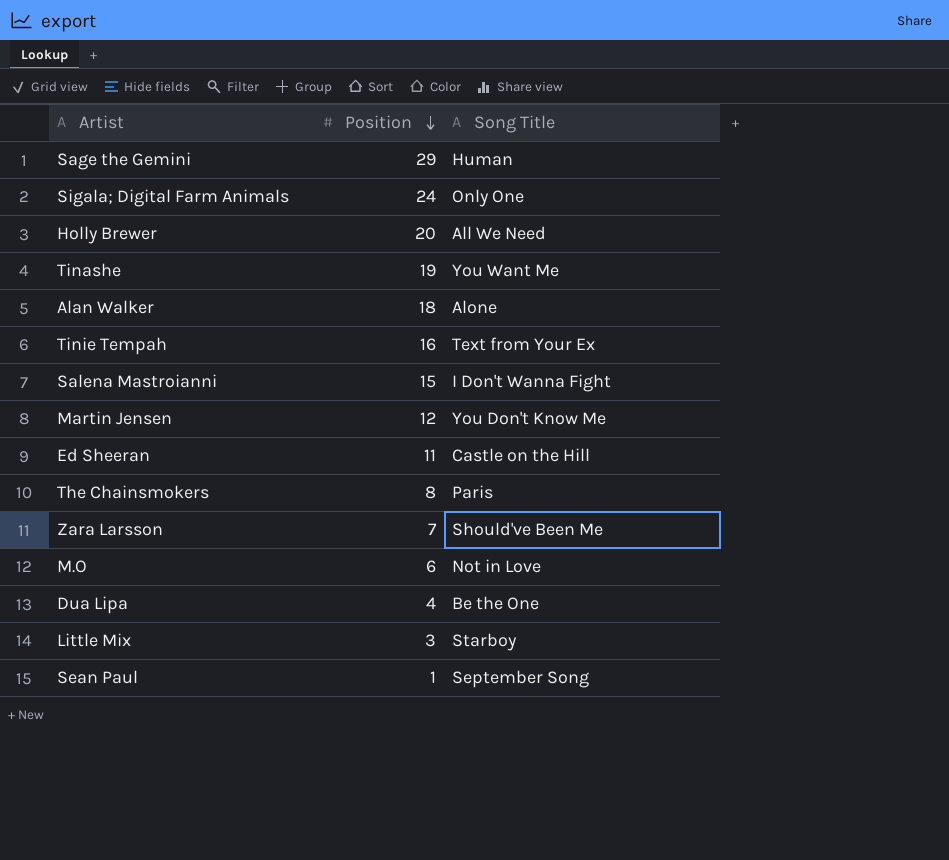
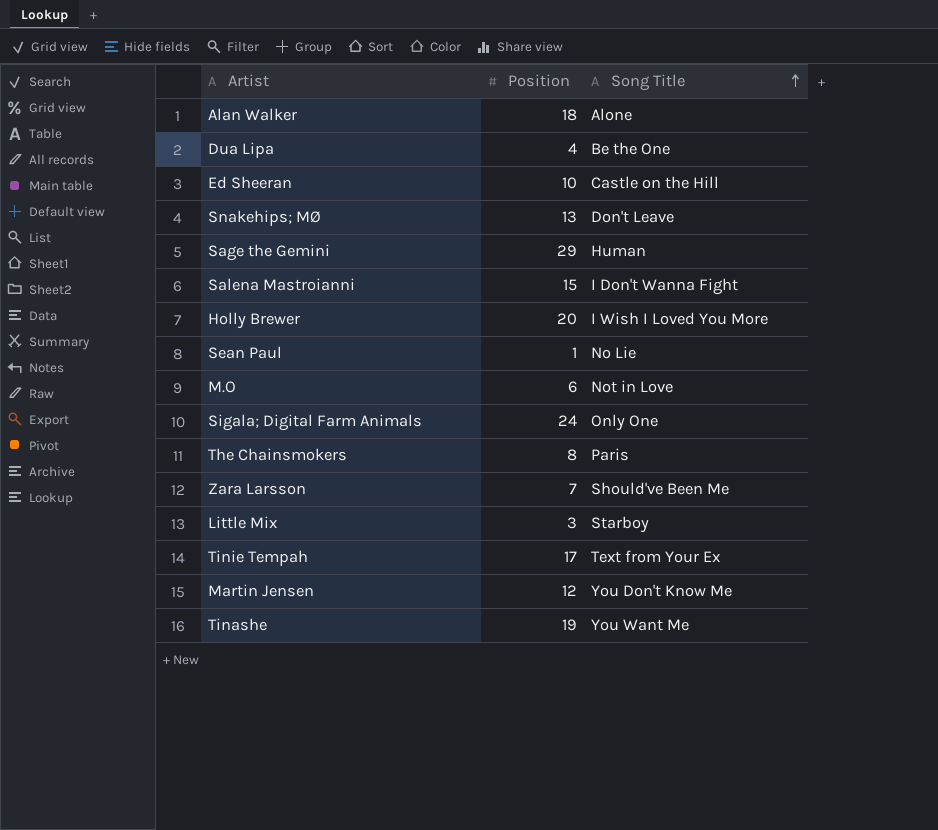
row order: Position descending -> Song Title ascending
Ed Sheeran | Position: 11 -> 10
row Snakehips; MØ: none -> 13 | Don't Leave
Holly Brewer | Song Title: All We Need -> I Wish I Loved You More
Sean Paul | Song Title: September Song -> No Lie
Tinie Tempah | Position: 16 -> 17

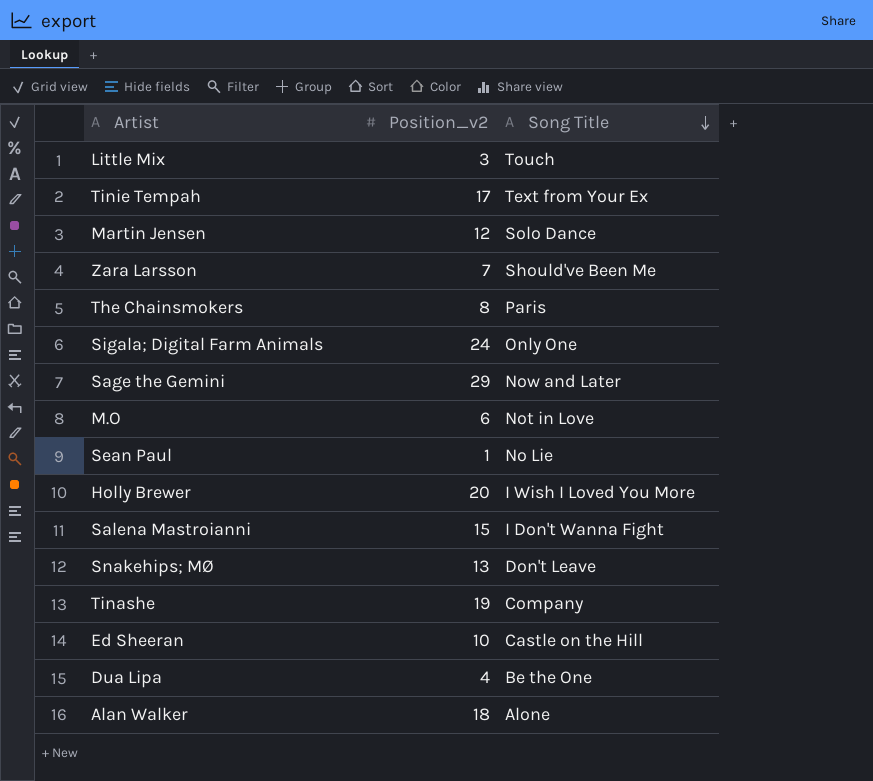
row order: Song Title ascending -> Song Title descending
column name: Position -> Position_v2
Little Mix | Song Title: Starboy -> Touch
Martin Jensen | Song Title: You Don't Know Me -> Solo Dance
Sage the Gemini | Song Title: Human -> Now and Later
Tinashe | Song Title: You Want Me -> Company

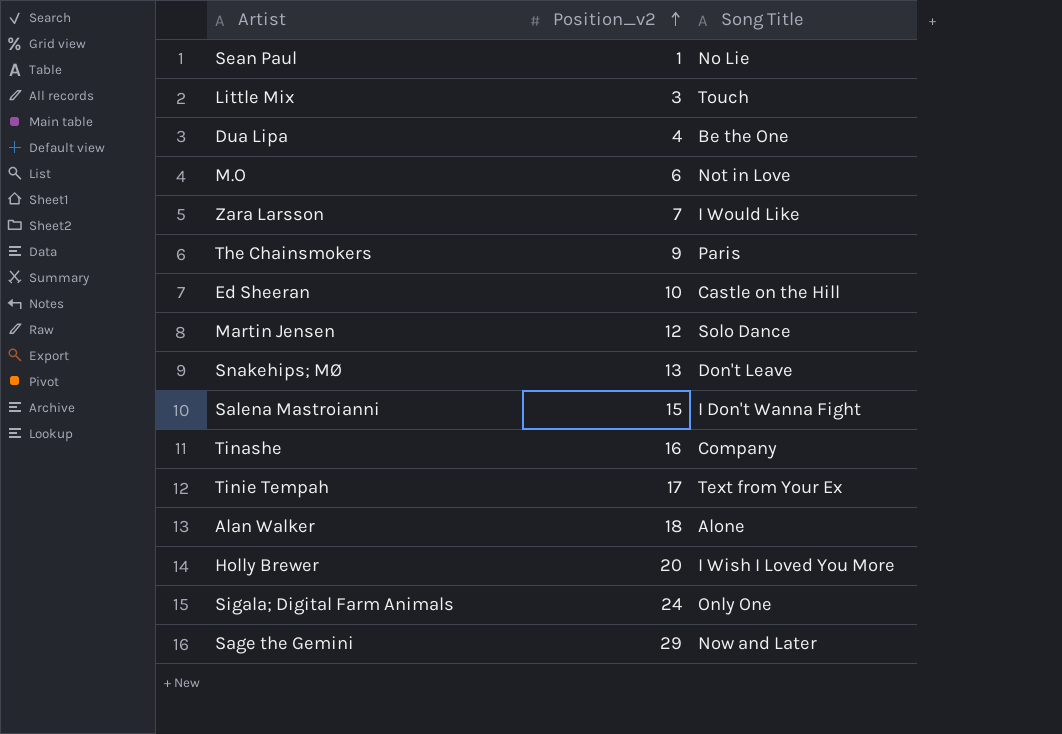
row order: Song Title descending -> Position_v2 ascending
Zara Larsson | Song Title: Should've Been Me -> I Would Like
The Chainsmokers | Position_v2: 8 -> 9
Tinashe | Position_v2: 19 -> 16

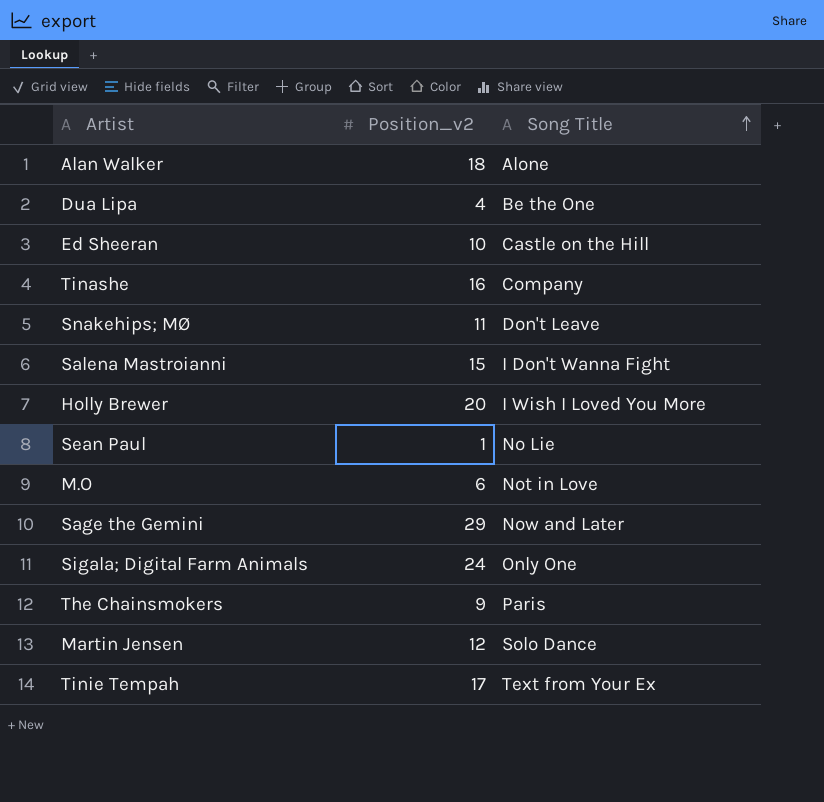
row order: Position_v2 ascending -> Song Title ascending
row Little Mix: 3 | Touch -> none
row Zara Larsson: 7 | I Would Like -> none
Snakehips; MØ | Position_v2: 13 -> 11

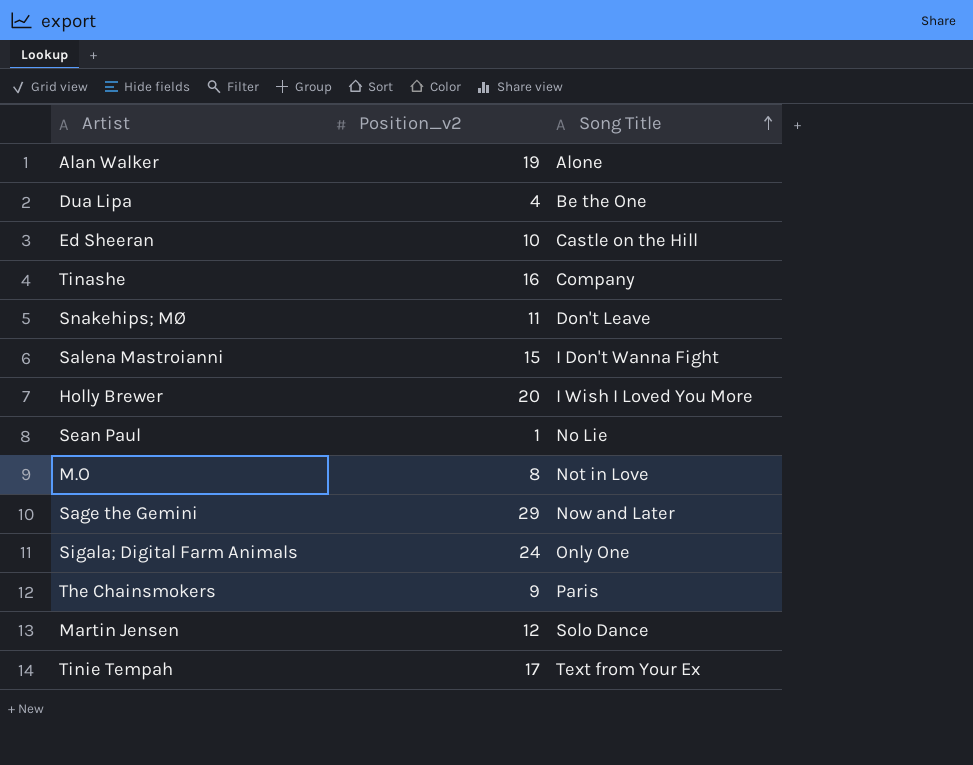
Alan Walker | Position_v2: 18 -> 19
M.O | Position_v2: 6 -> 8

